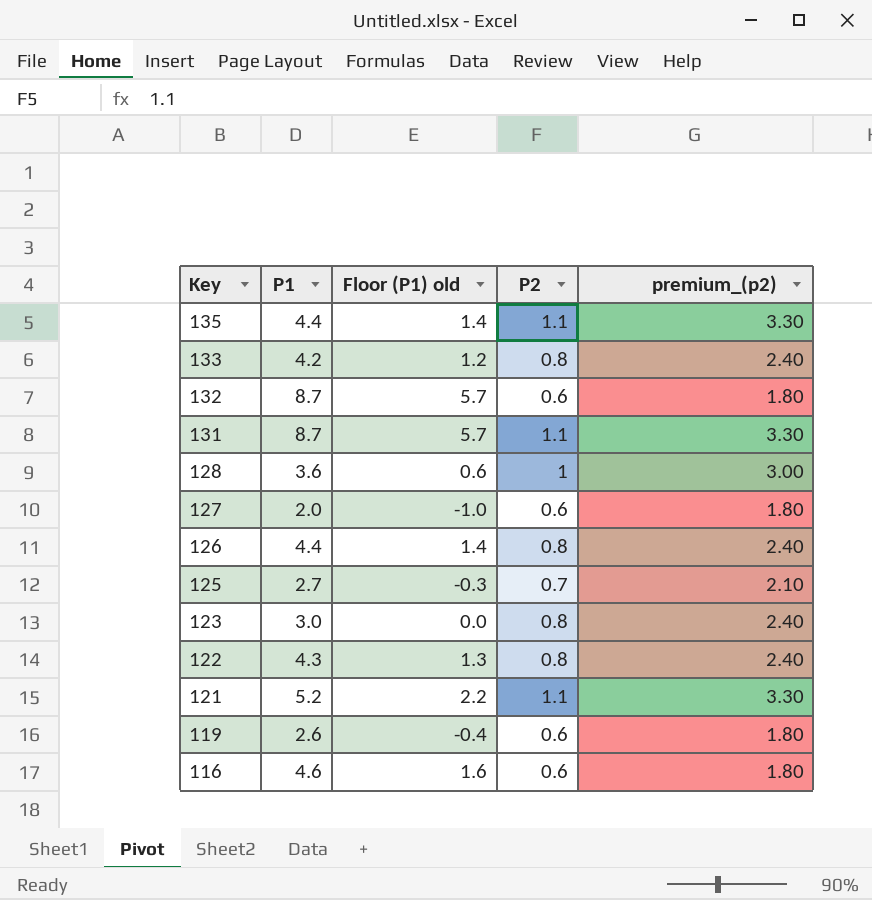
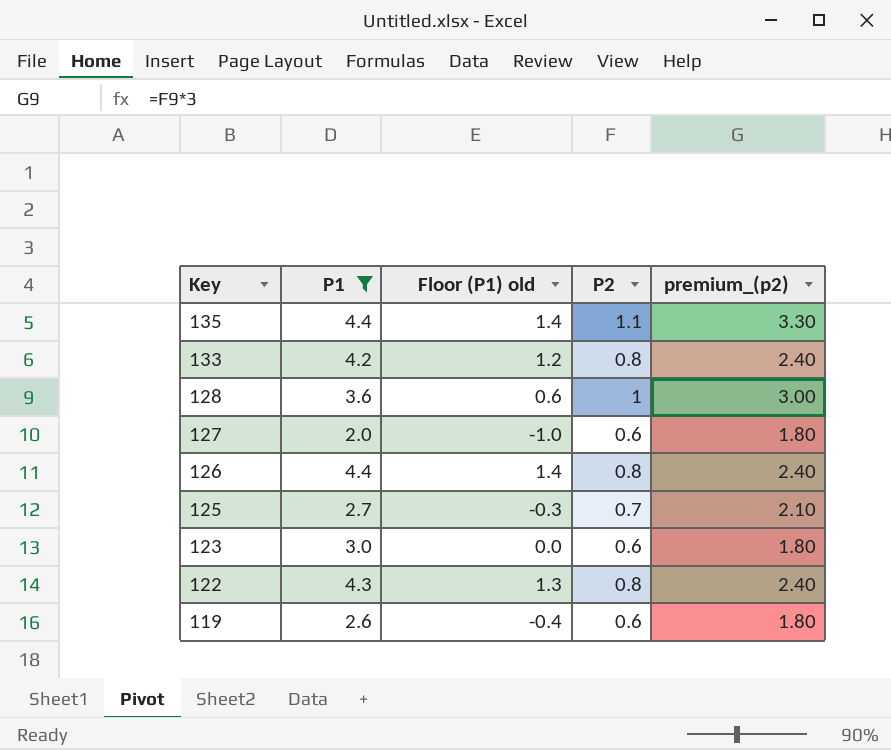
filter: none -> P1 <= 4.4
123 | P2: 0.8 -> 0.6
123 | premium_(p2): 2.40 -> 1.80

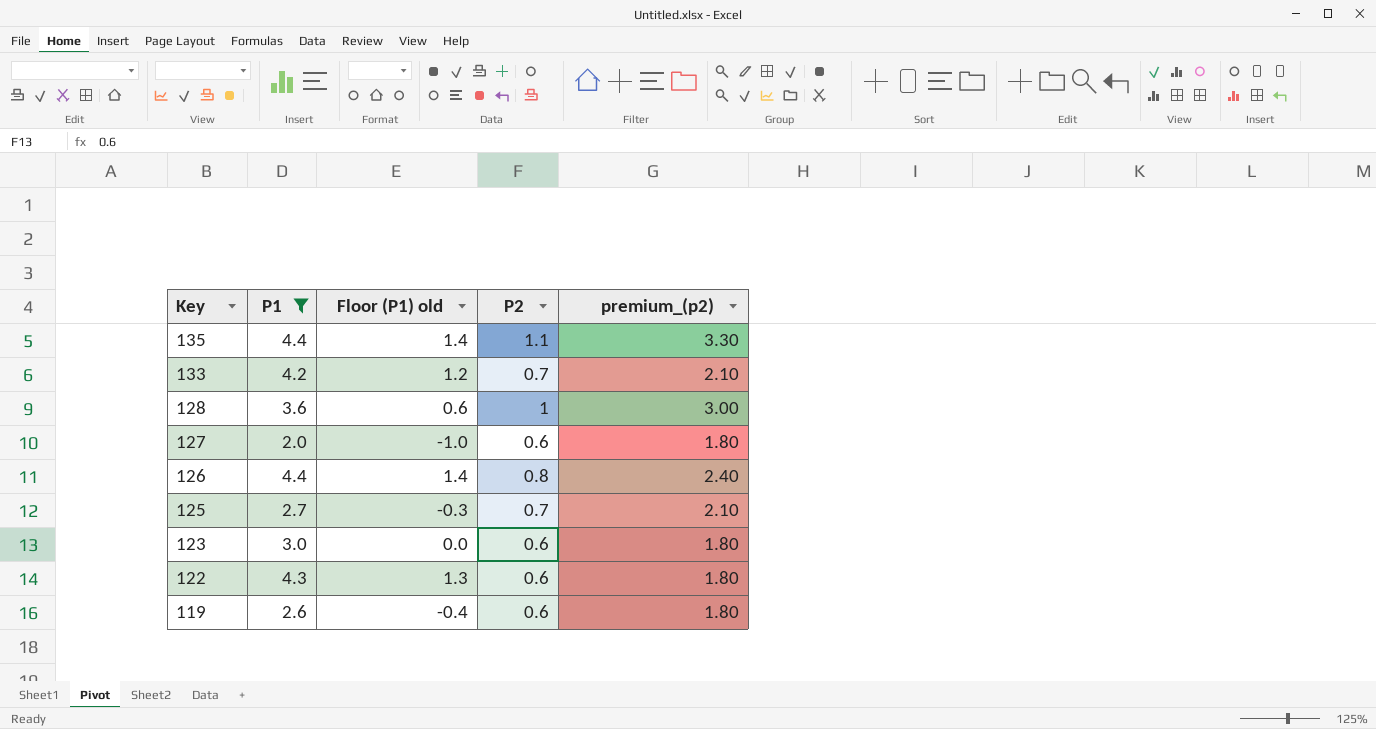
133 | P2: 0.8 -> 0.7
133 | premium_(p2): 2.40 -> 2.10
122 | P2: 0.8 -> 0.6
122 | premium_(p2): 2.40 -> 1.80

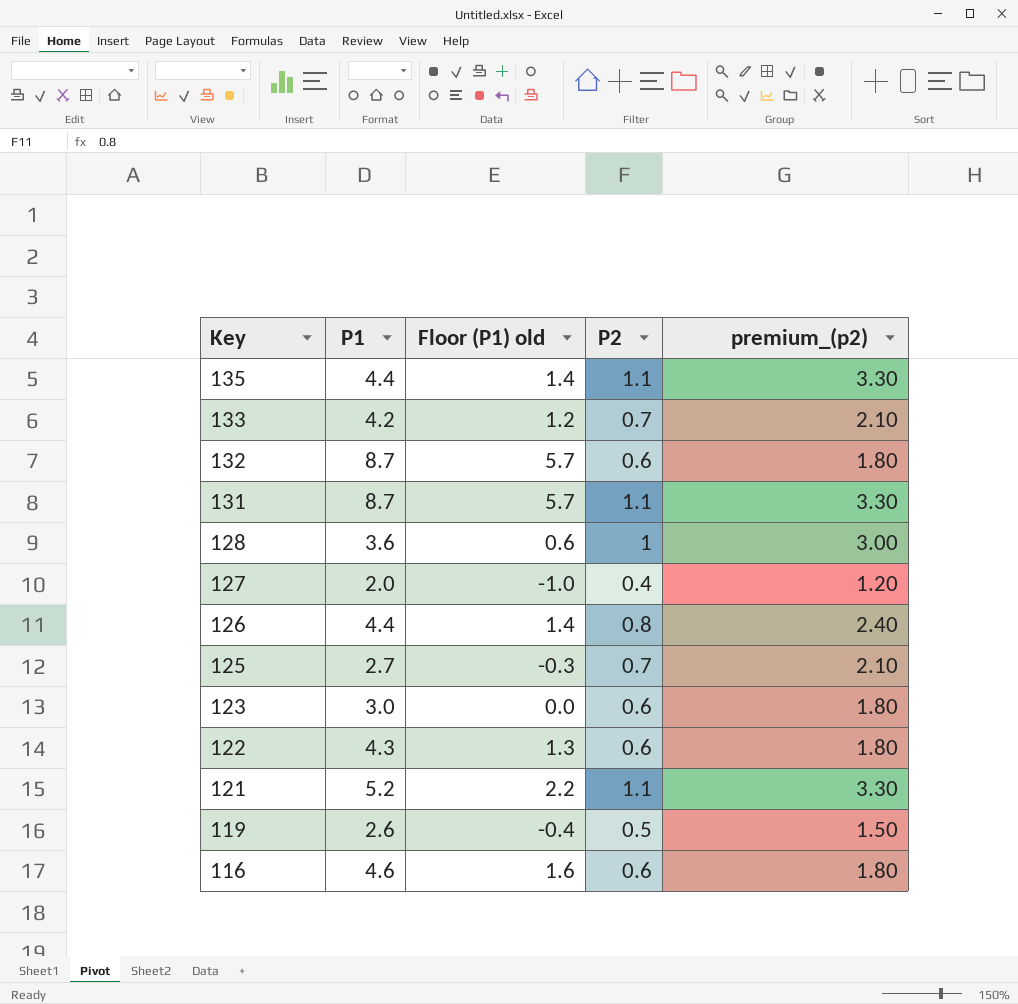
filter: P1 <= 4.4 -> none
127 | P2: 0.6 -> 0.4
127 | premium_(p2): 1.80 -> 1.20
119 | P2: 0.6 -> 0.5
119 | premium_(p2): 1.80 -> 1.50

